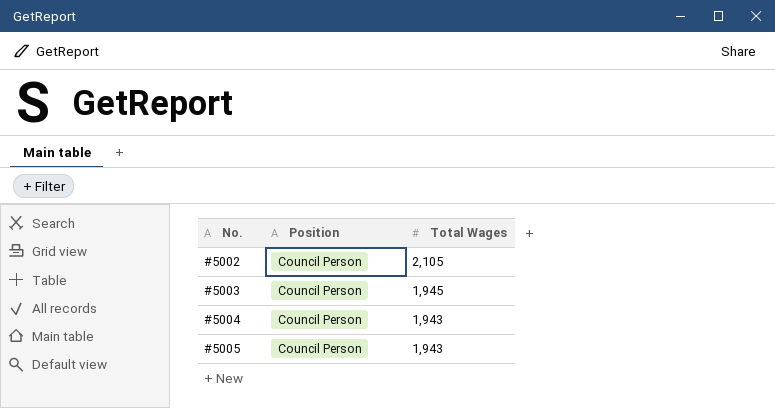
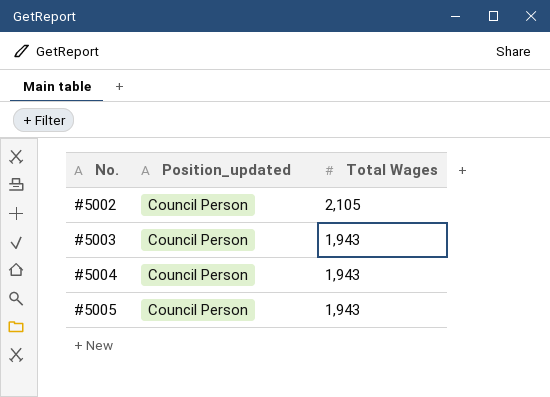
column name: Position -> Position_updated
#5003 | Total Wages: 1,945 -> 1,943

